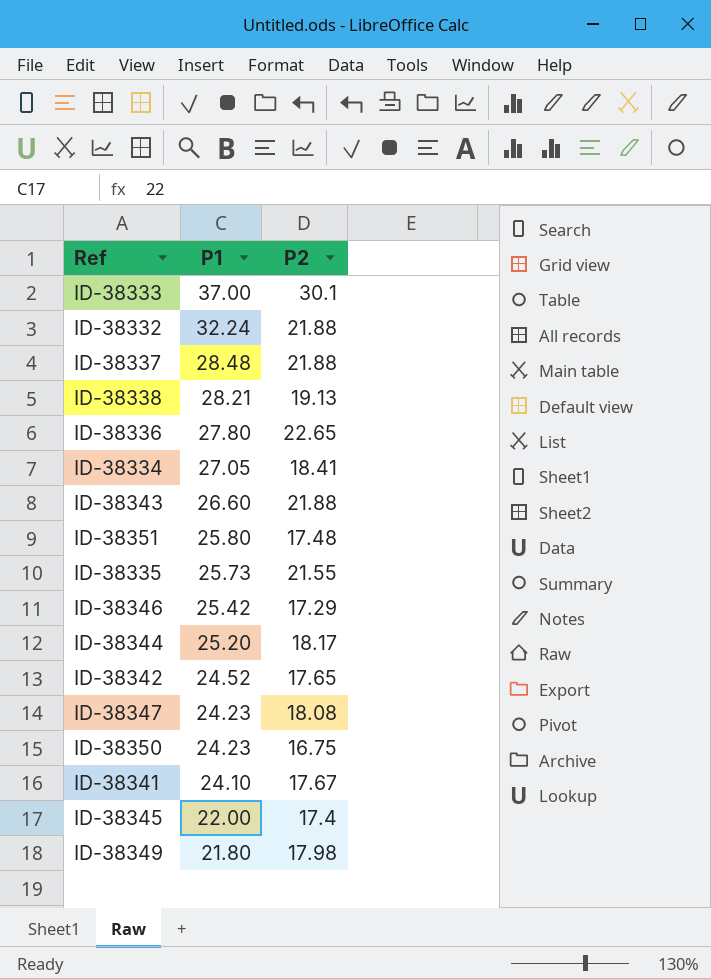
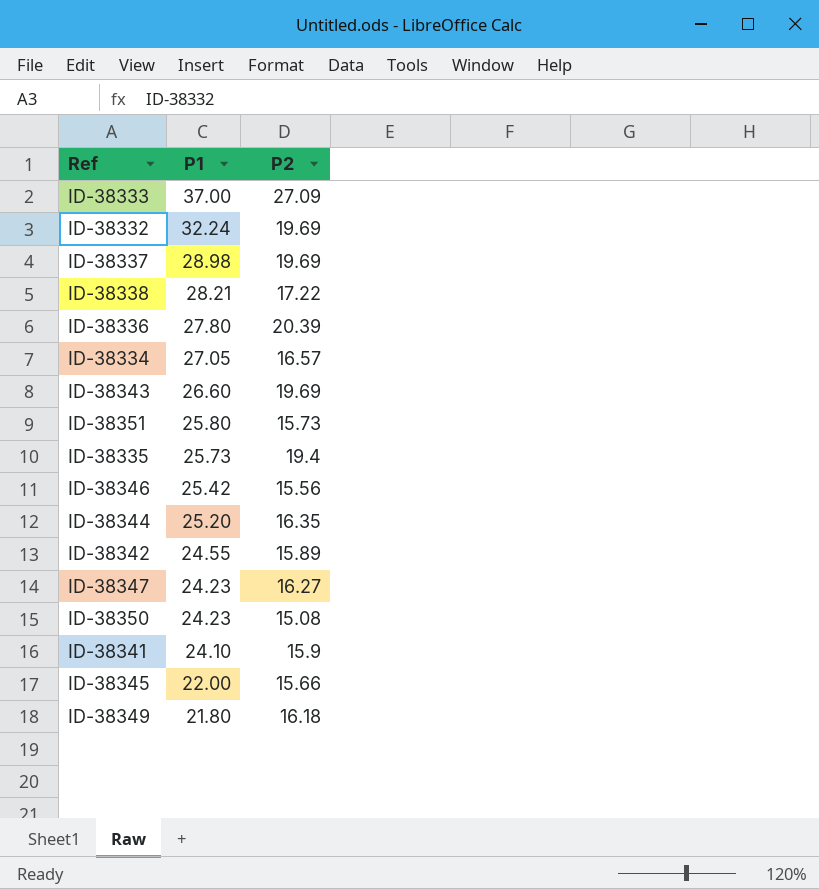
ID-38333 | P2: 30.1 -> 27.09
ID-38332 | P2: 21.88 -> 19.69
ID-38337 | P1: 28.48 -> 28.98
ID-38337 | P2: 21.88 -> 19.69
ID-38338 | P2: 19.13 -> 17.22
ID-38336 | P2: 22.65 -> 20.39
ID-38334 | P2: 18.41 -> 16.57
ID-38343 | P2: 21.88 -> 19.69
ID-38351 | P2: 17.48 -> 15.73
ID-38335 | P2: 21.55 -> 19.4
ID-38346 | P2: 17.29 -> 15.56
ID-38344 | P2: 18.17 -> 16.35
ID-38342 | P1: 24.52 -> 24.55
ID-38342 | P2: 17.65 -> 15.89
ID-38347 | P2: 18.08 -> 16.27
ID-38350 | P2: 16.75 -> 15.08
ID-38341 | P2: 17.67 -> 15.9
ID-38345 | P2: 17.4 -> 15.66
ID-38349 | P2: 17.98 -> 16.18

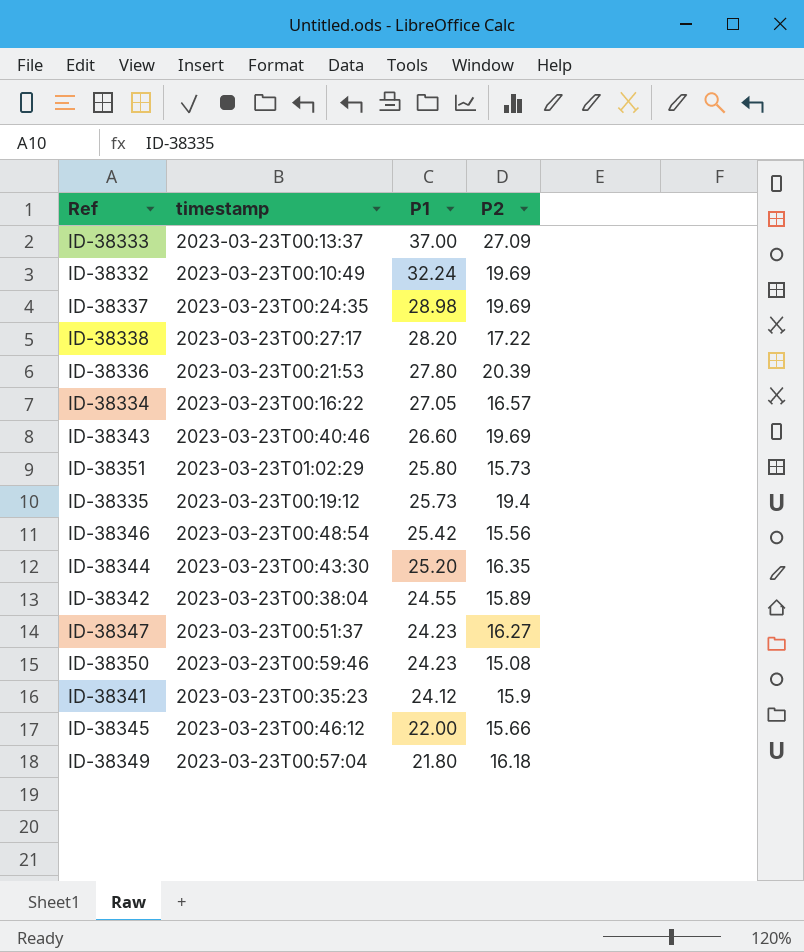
column timestamp | position: none -> 2
ID-38338 | P1: 28.21 -> 28.20
ID-38341 | P1: 24.10 -> 24.12

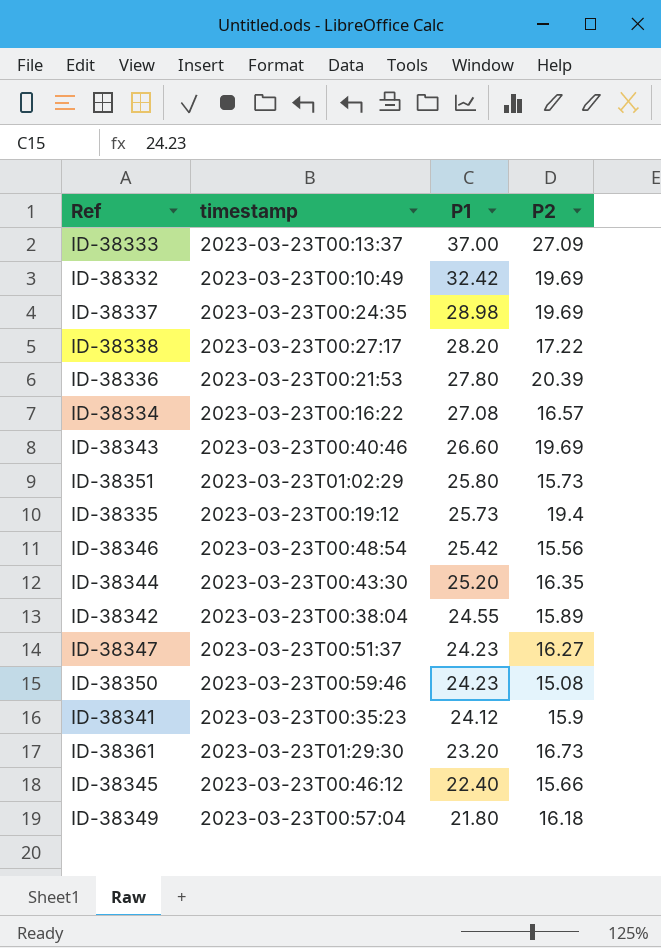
ID-38332 | P1: 32.24 -> 32.42
ID-38334 | P1: 27.05 -> 27.08
row ID-38361: none -> 2023-03-23T01:29:30 | 23.20 | 16.73
ID-38345 | P1: 22.00 -> 22.40

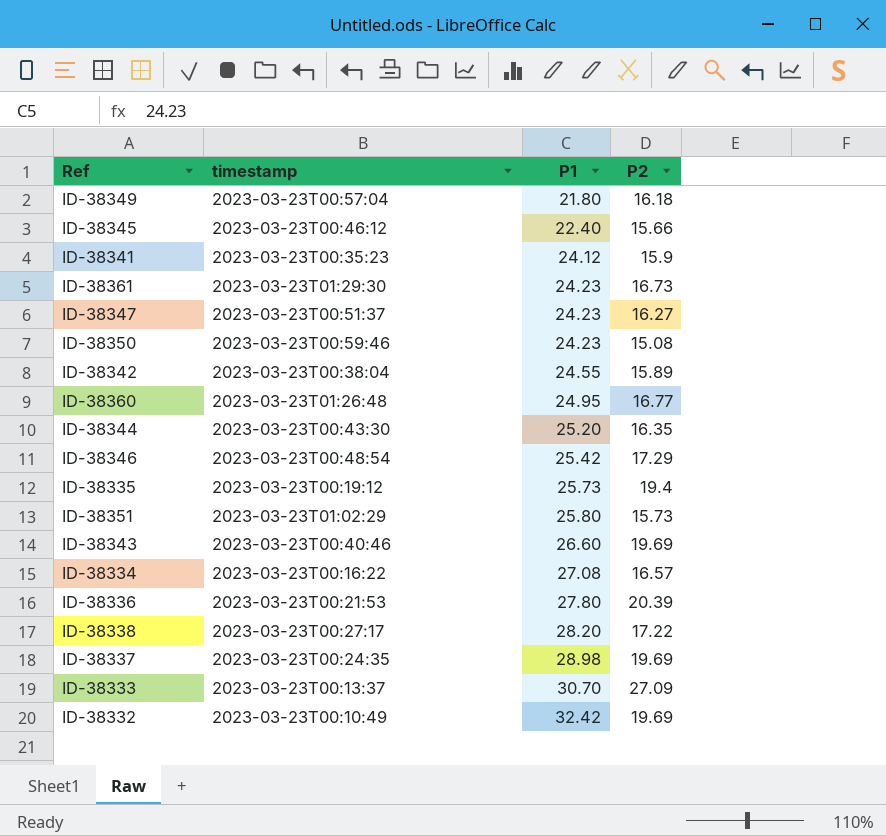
row order: P1 descending -> P1 ascending
ID-38361 | P1: 23.20 -> 24.23
row ID-38360: none -> 2023-03-23T01:26:48 | 24.95 | 16.77
ID-38346 | P2: 15.56 -> 17.29
ID-38333 | P1: 37.00 -> 30.70

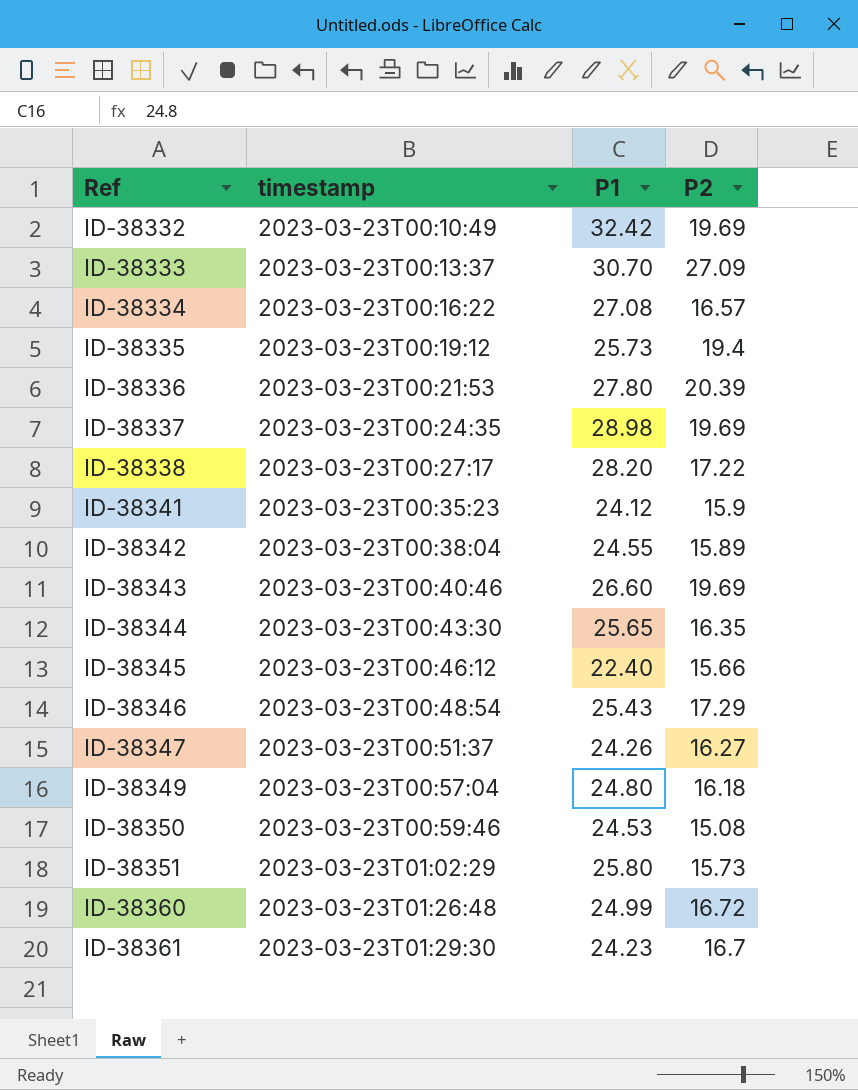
row order: P1 ascending -> Ref ascending
ID-38344 | P1: 25.20 -> 25.65
ID-38346 | P1: 25.42 -> 25.43
ID-38347 | P1: 24.23 -> 24.26
ID-38349 | P1: 21.80 -> 24.80
ID-38350 | P1: 24.23 -> 24.53
ID-38360 | P1: 24.95 -> 24.99
ID-38360 | P2: 16.77 -> 16.72
ID-38361 | P2: 16.73 -> 16.7

